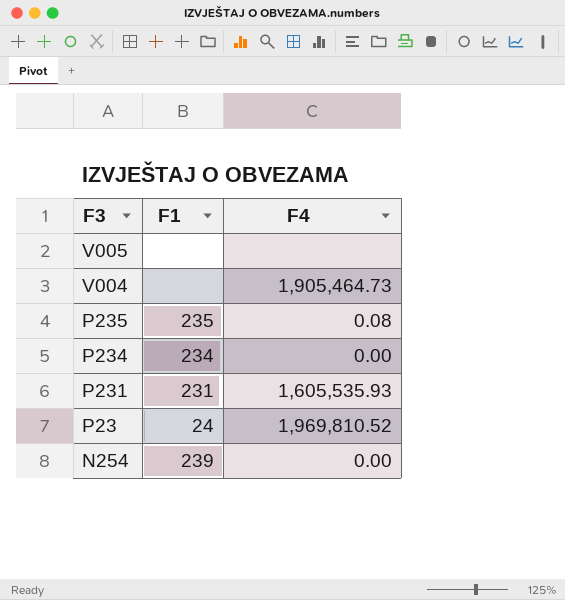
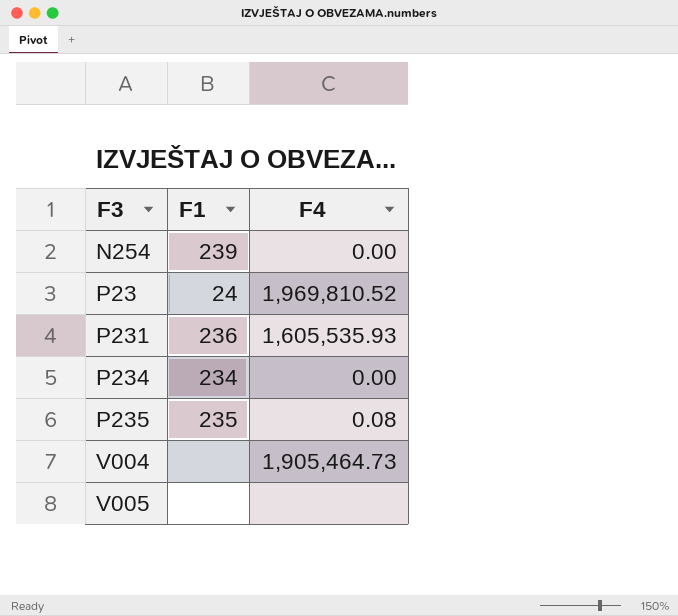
row order: F3 descending -> F3 ascending
P231 | F1: 231 -> 236

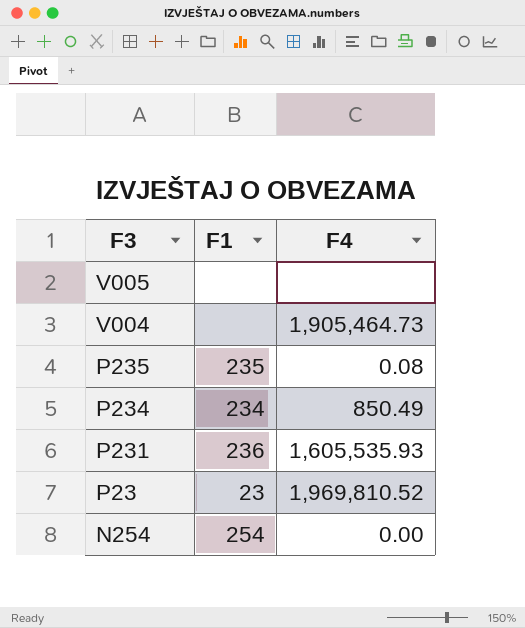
row order: F3 ascending -> F3 descending
P234 | F4: 0.00 -> 850.49
P23 | F1: 24 -> 23
N254 | F1: 239 -> 254

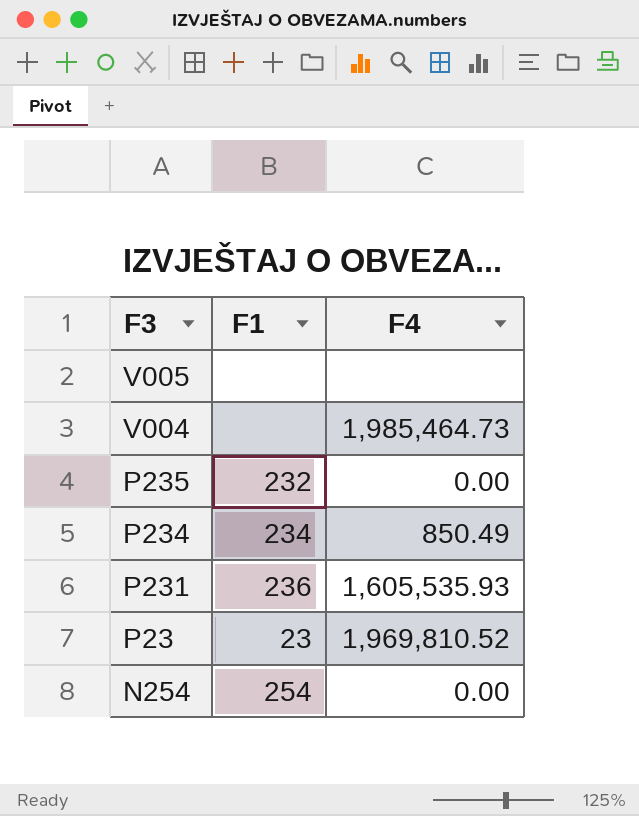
V004 | F4: 1,905,464.73 -> 1,985,464.73
P235 | F1: 235 -> 232
P235 | F4: 0.08 -> 0.00

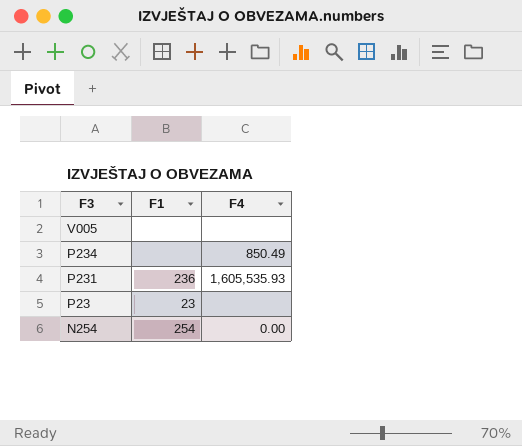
row V004: none | 1,985,464.73 -> none
row P235: 232 | 0.00 -> none
P234 | F1: 234 -> none
P23 | F4: 1,969,810.52 -> none

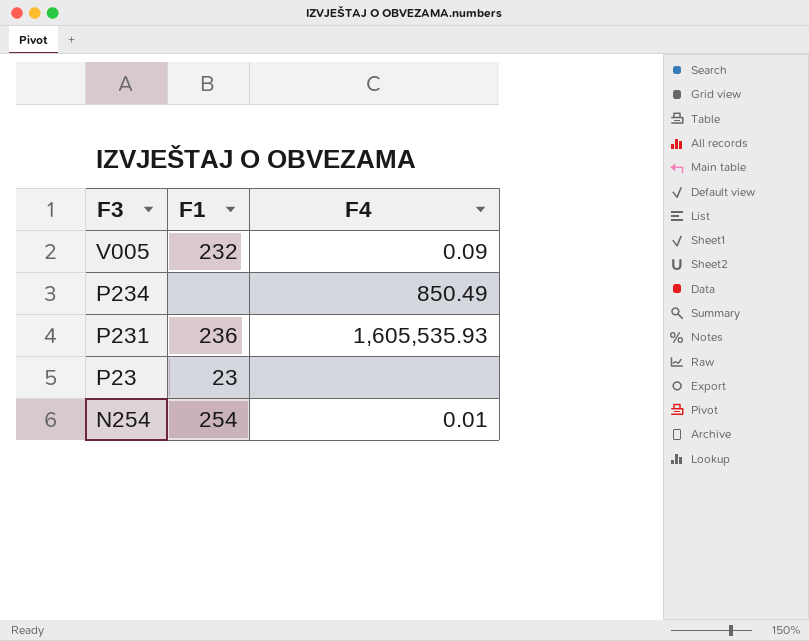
V005 | F1: none -> 232
V005 | F4: none -> 0.09
N254 | F4: 0.00 -> 0.01

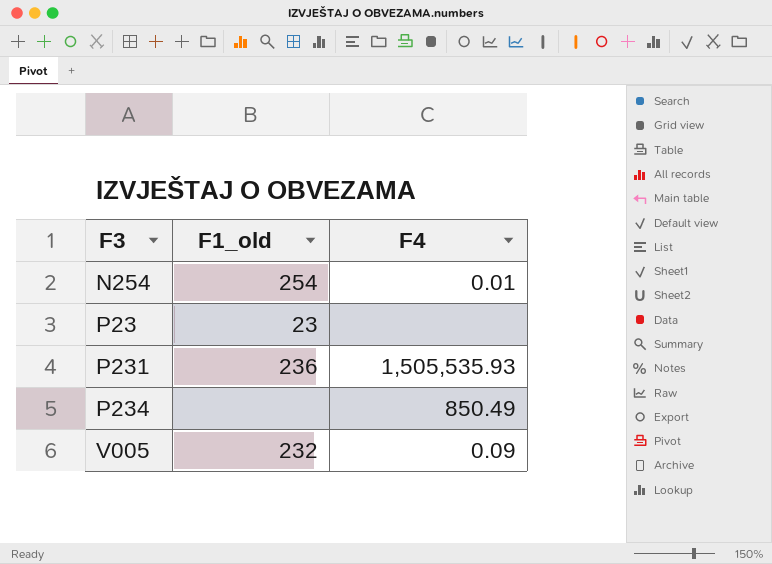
row order: F3 descending -> F3 ascending
column name: F1 -> F1_old
P231 | F4: 1,605,535.93 -> 1,505,535.93

